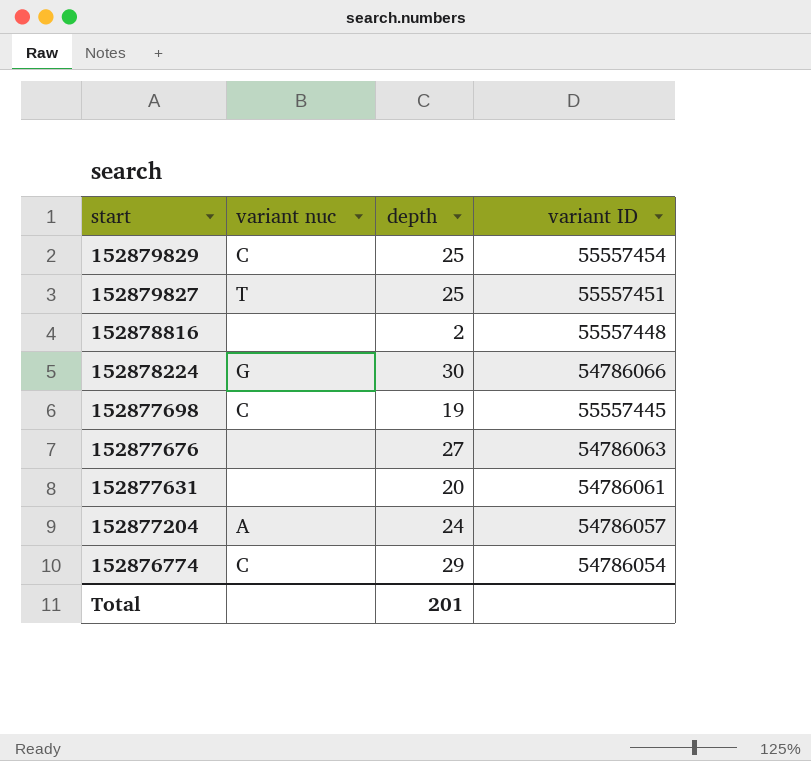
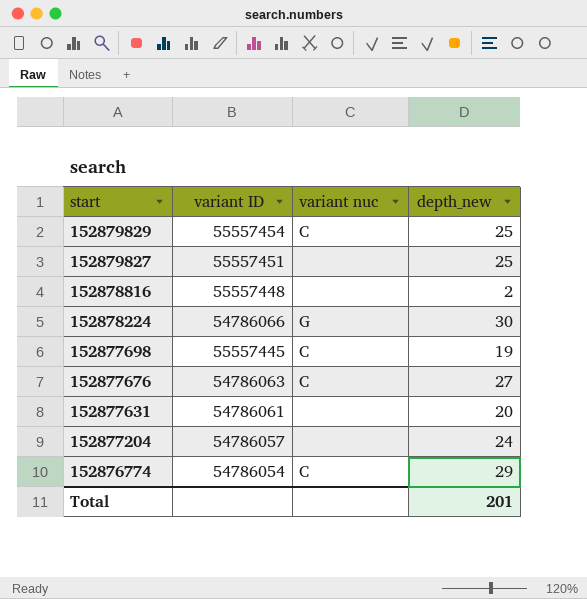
column variant ID | position: 4 -> 2
column name: depth -> depth_new
152879827 | variant nuc: T -> none
152877676 | variant nuc: none -> C
152877204 | variant nuc: A -> none

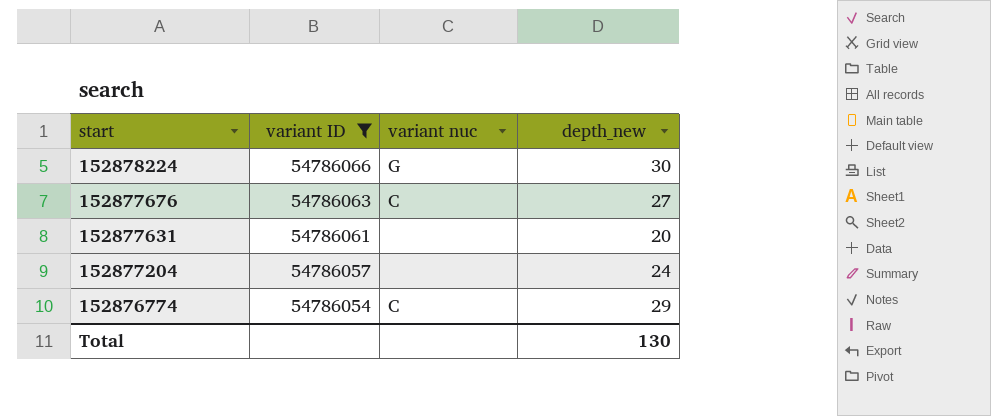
filter: none -> variant ID <= 54786066
Total | depth_new: 201 -> 130

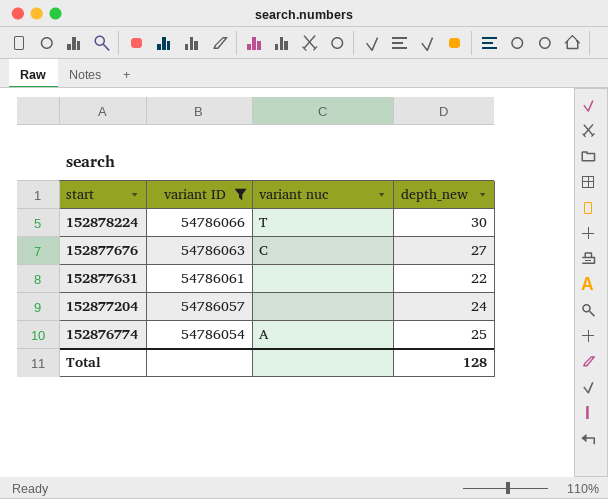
152878224 | variant nuc: G -> T
152877631 | depth_new: 20 -> 22
152876774 | variant nuc: C -> A
152876774 | depth_new: 29 -> 25
Total | depth_new: 130 -> 128

